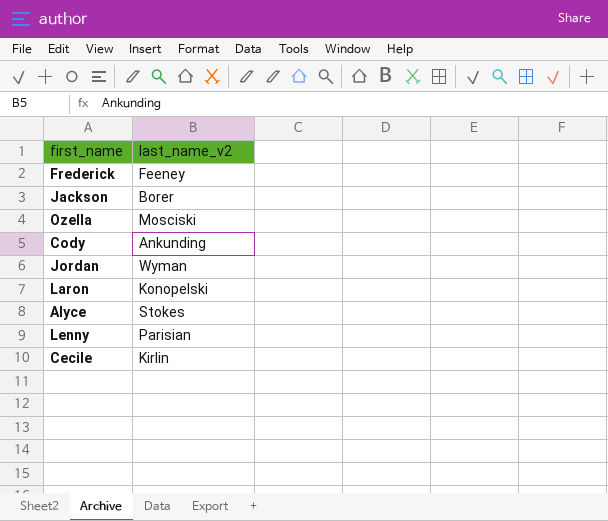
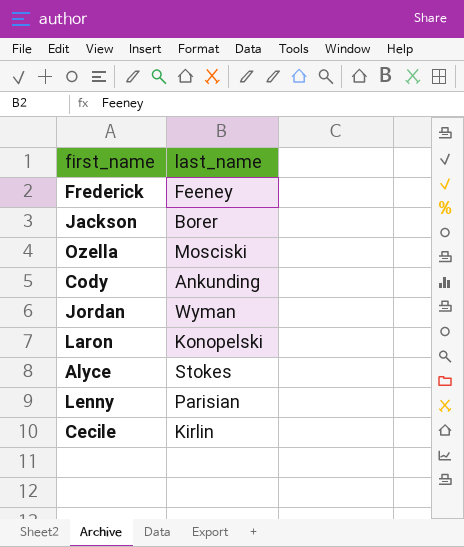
column name: last_name_v2 -> last_name

